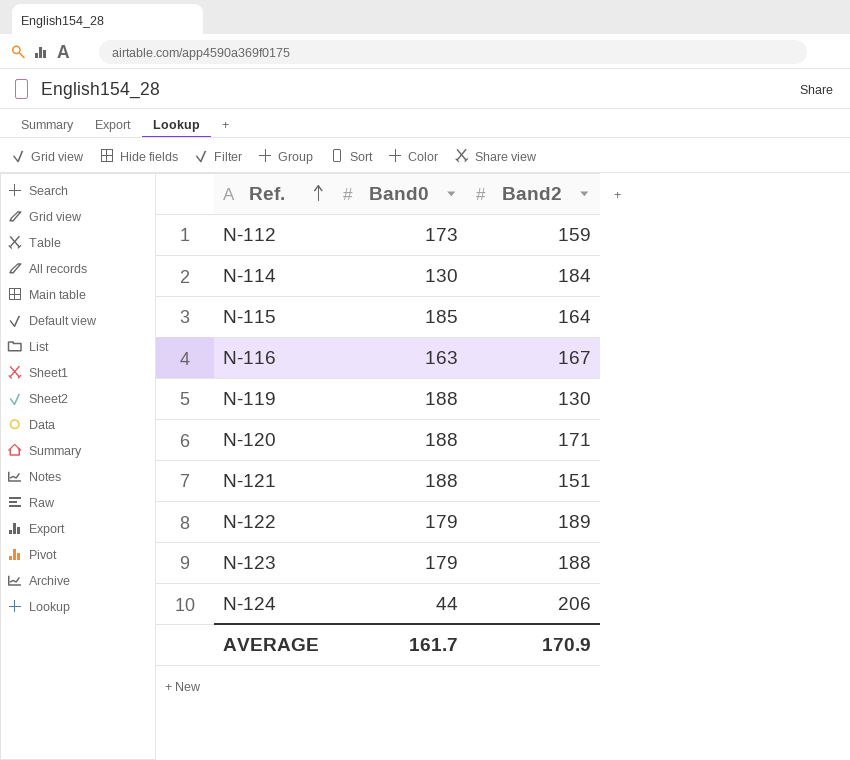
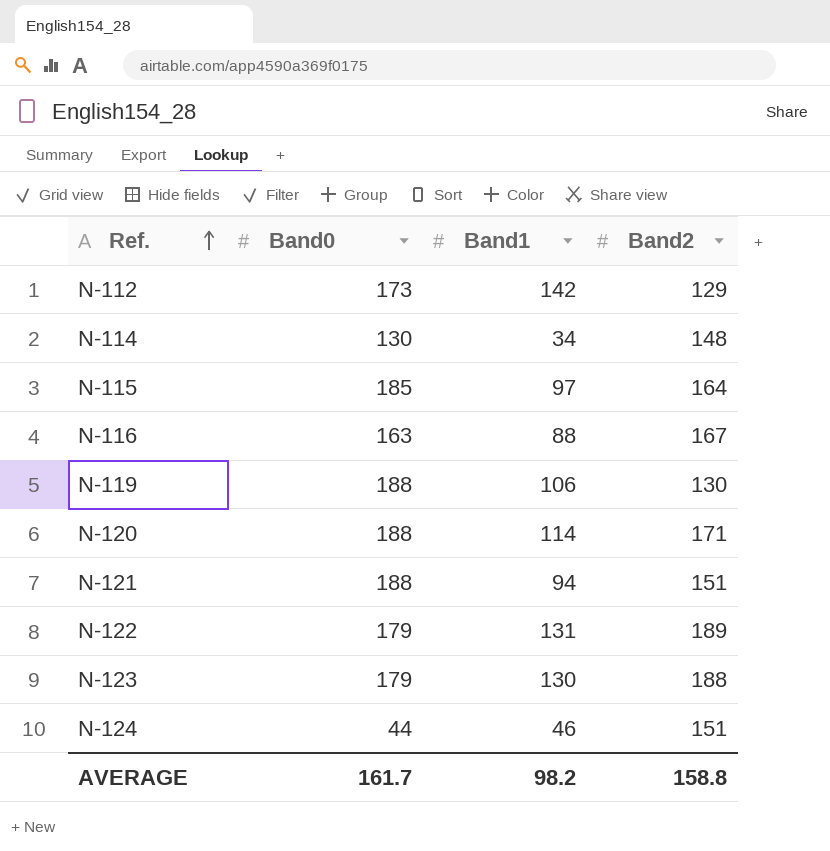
column Band1 | position: none -> 3
N-112 | Band2: 159 -> 129
N-114 | Band2: 184 -> 148
N-124 | Band2: 206 -> 151
AVERAGE | Band2: 170.9 -> 158.8

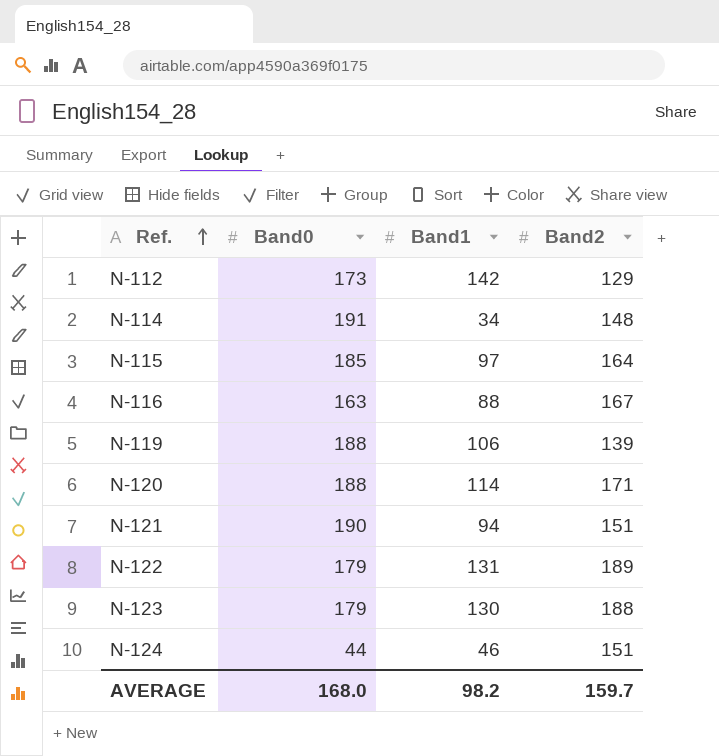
N-114 | Band0: 130 -> 191
N-119 | Band2: 130 -> 139
N-121 | Band0: 188 -> 190
AVERAGE | Band0: 161.7 -> 168.0
AVERAGE | Band2: 158.8 -> 159.7

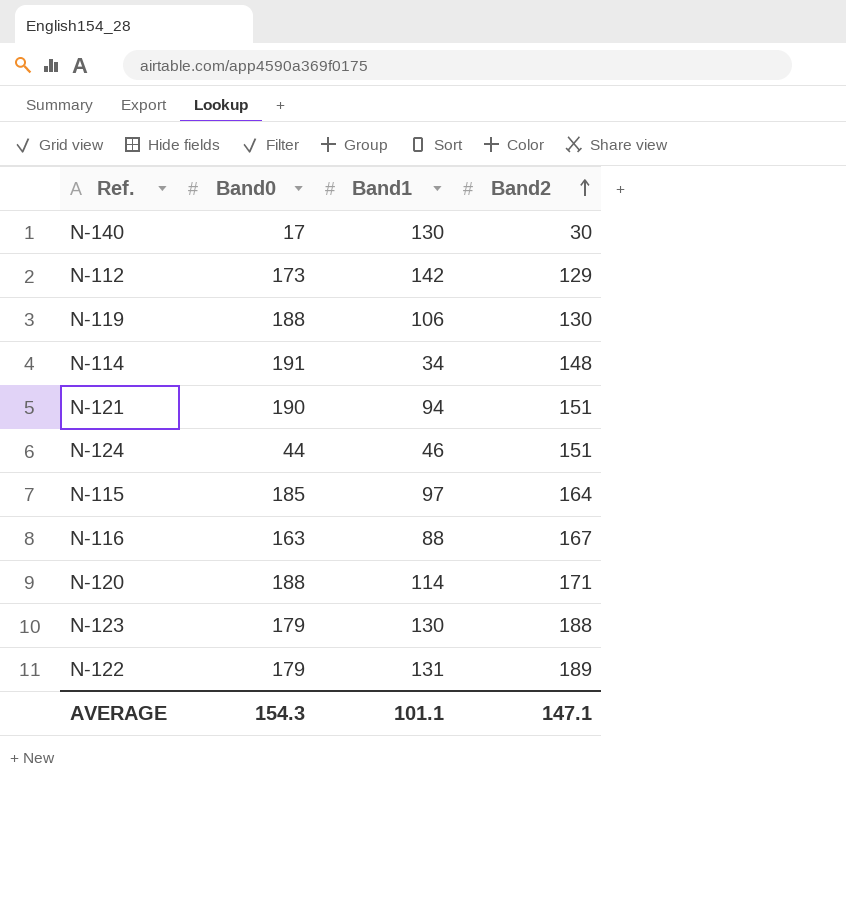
row order: Ref. ascending -> Band2 ascending
row N-140: none -> 17 | 130 | 30
N-119 | Band2: 139 -> 130
AVERAGE | Band0: 168.0 -> 154.3
AVERAGE | Band1: 98.2 -> 101.1
AVERAGE | Band2: 159.7 -> 147.1

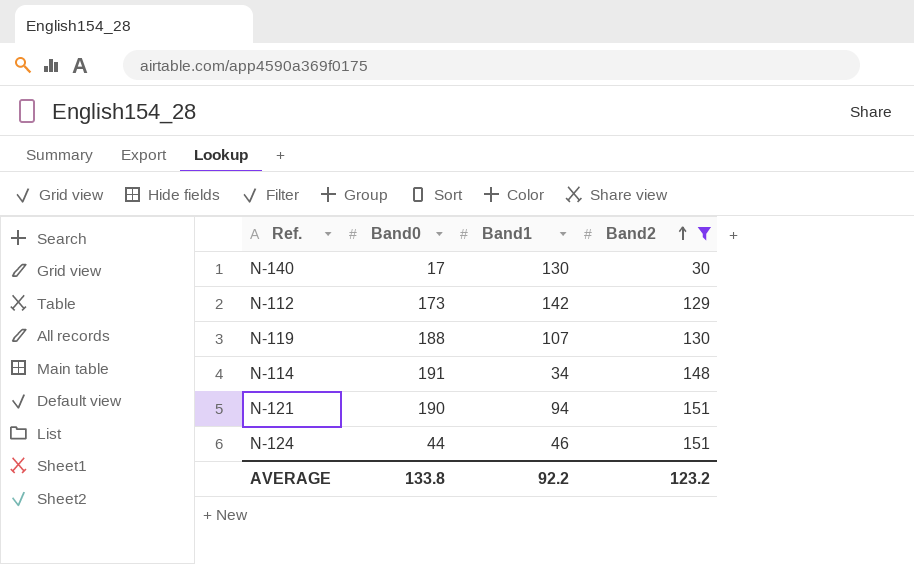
filter: none -> Band2 <= 151
N-119 | Band1: 106 -> 107
AVERAGE | Band0: 154.3 -> 133.8
AVERAGE | Band1: 101.1 -> 92.2
AVERAGE | Band2: 147.1 -> 123.2

